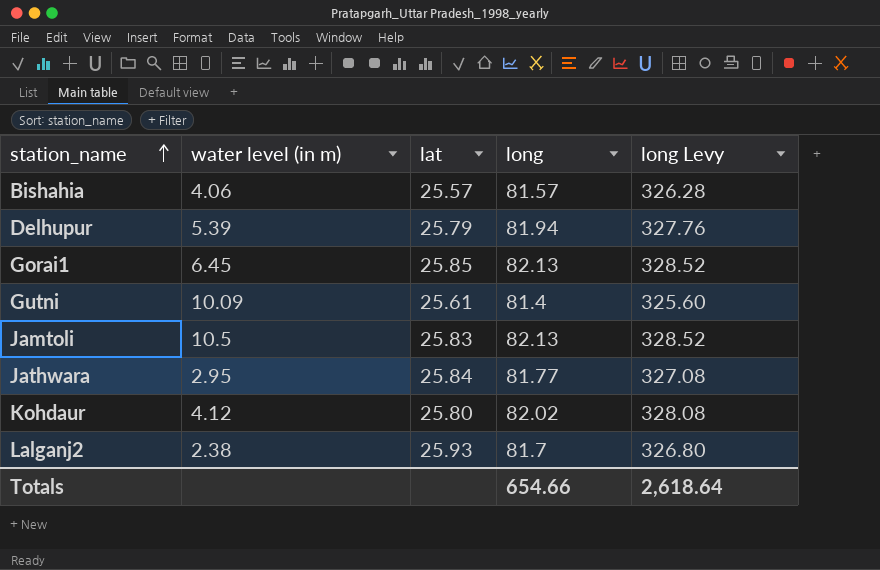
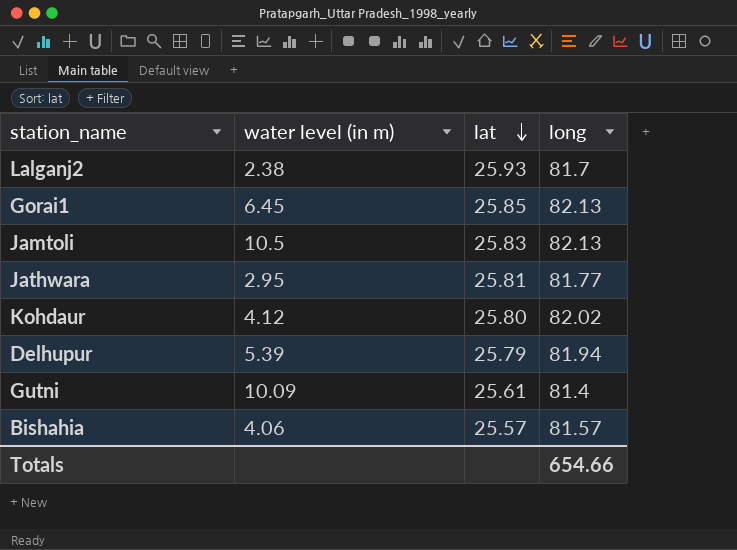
row order: station_name ascending -> lat descending
column long Levy | formula: [long] * 4 -> none
Jathwara | lat: 25.84 -> 25.81

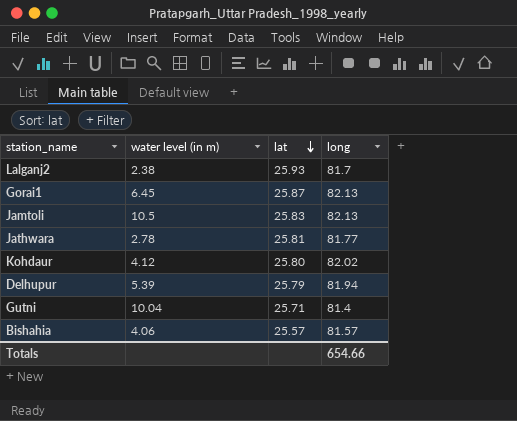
Gorai1 | lat: 25.85 -> 25.87
Jathwara | water level (in m): 2.95 -> 2.78
Gutni | water level (in m): 10.09 -> 10.04
Gutni | lat: 25.61 -> 25.71

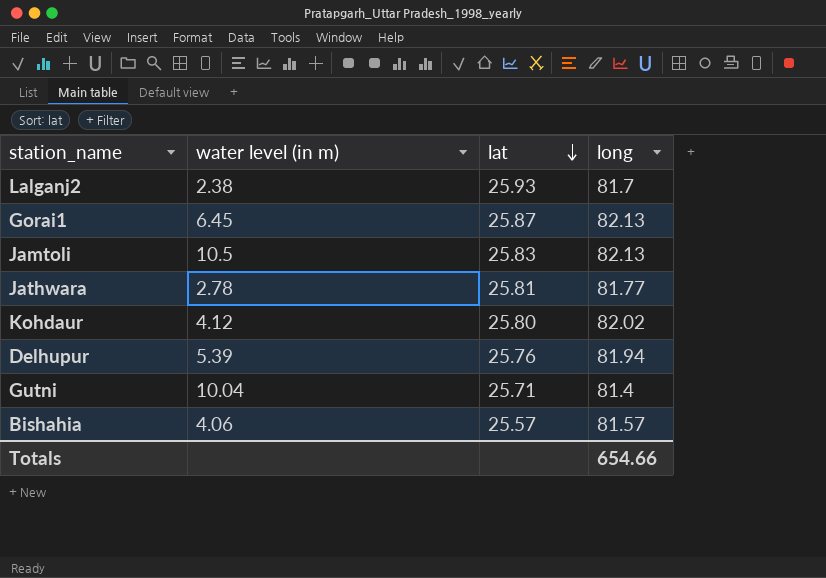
Delhupur | lat: 25.79 -> 25.76

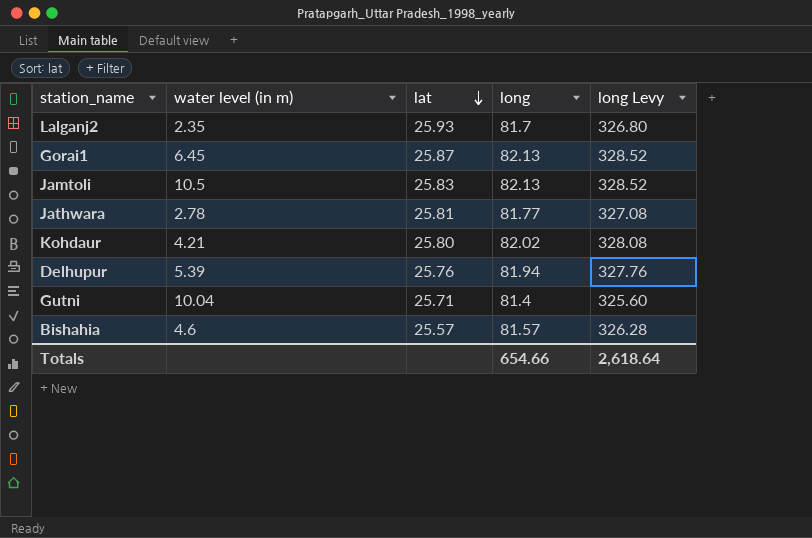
column long Levy | formula: none -> [long] * 4
Lalganj2 | water level (in m): 2.38 -> 2.35
Kohdaur | water level (in m): 4.12 -> 4.21
Bishahia | water level (in m): 4.06 -> 4.6

